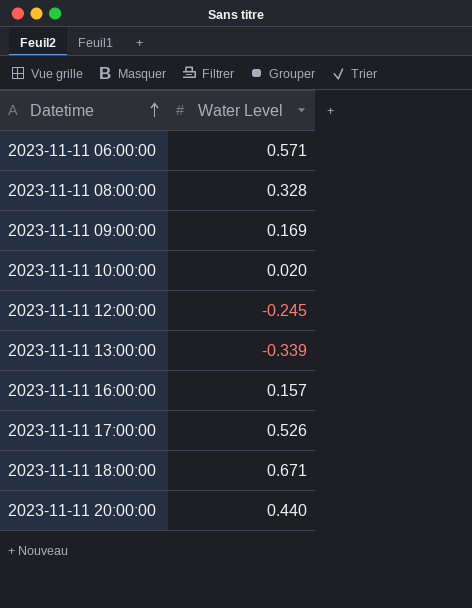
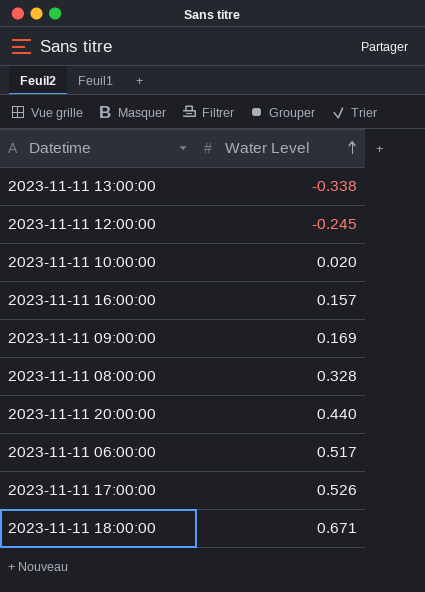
row order: Datetime ascending -> Water Level ascending
2023-11-11 13:00:00 | Water Level: -0.339 -> -0.338
2023-11-11 06:00:00 | Water Level: 0.571 -> 0.517

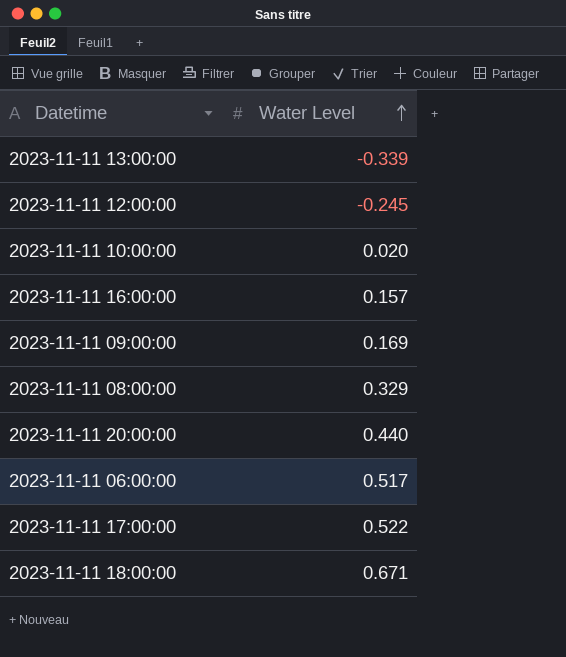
2023-11-11 13:00:00 | Water Level: -0.338 -> -0.339
2023-11-11 08:00:00 | Water Level: 0.328 -> 0.329
2023-11-11 17:00:00 | Water Level: 0.526 -> 0.522

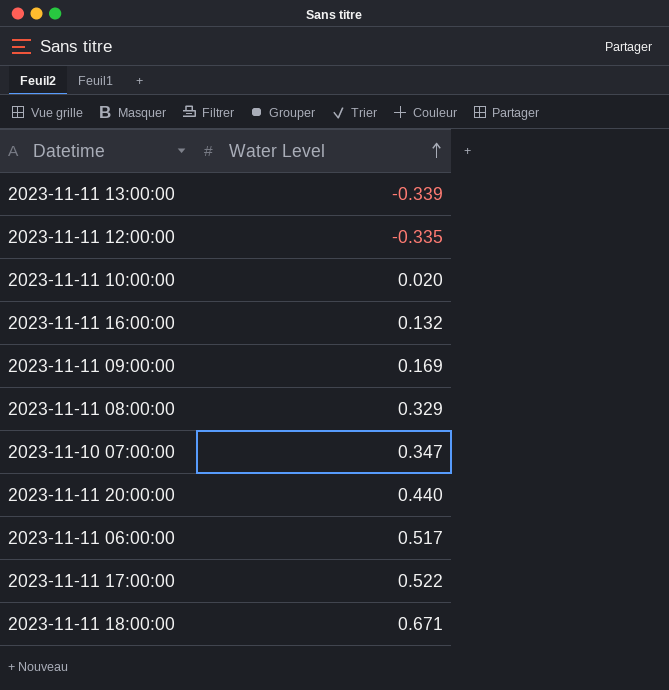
2023-11-11 12:00:00 | Water Level: -0.245 -> -0.335
2023-11-11 16:00:00 | Water Level: 0.157 -> 0.132
row 2023-11-10 07:00:00: none -> 0.347

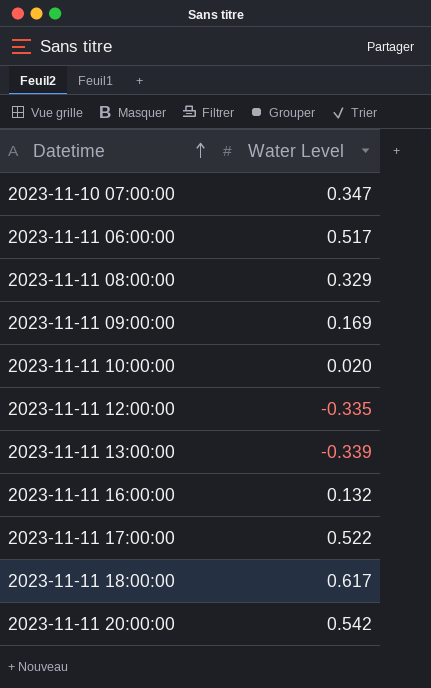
row order: Water Level ascending -> Datetime ascending
2023-11-11 18:00:00 | Water Level: 0.671 -> 0.617
2023-11-11 20:00:00 | Water Level: 0.440 -> 0.542

